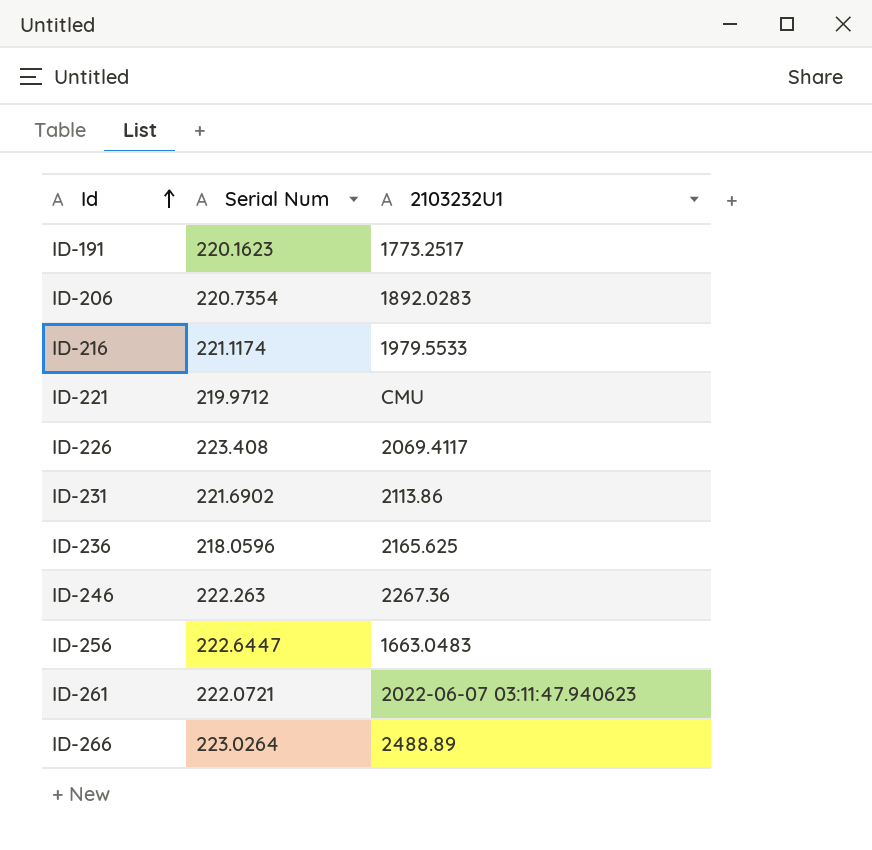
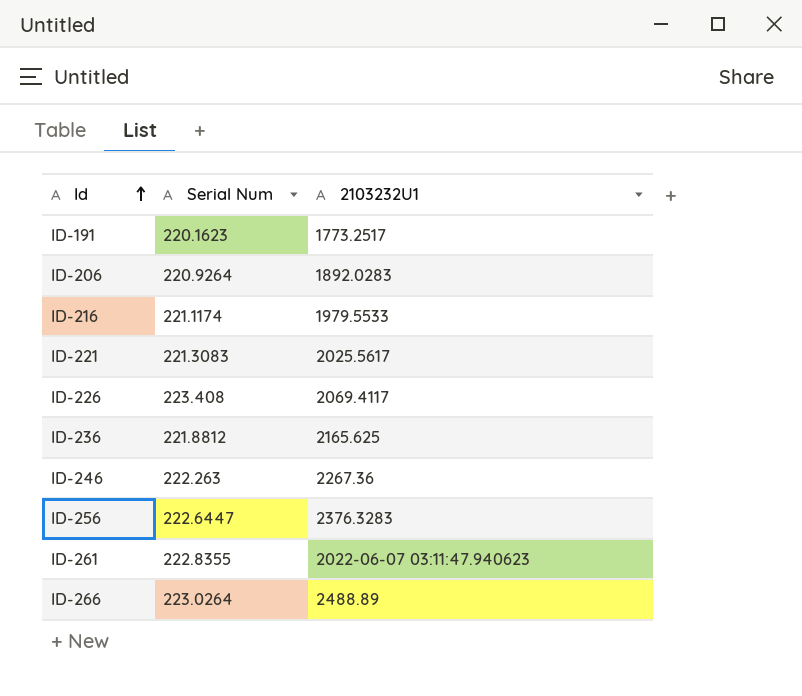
row ID-231: 221.6902 | 2113.86 -> none
ID-206 | Serial Num: 220.7354 -> 220.9264
ID-221 | Serial Num: 219.9712 -> 221.3083
ID-221 | 2103232U1: CMU -> 2025.5617
ID-236 | Serial Num: 218.0596 -> 221.8812
ID-256 | 2103232U1: 1663.0483 -> 2376.3283
ID-261 | Serial Num: 222.0721 -> 222.8355

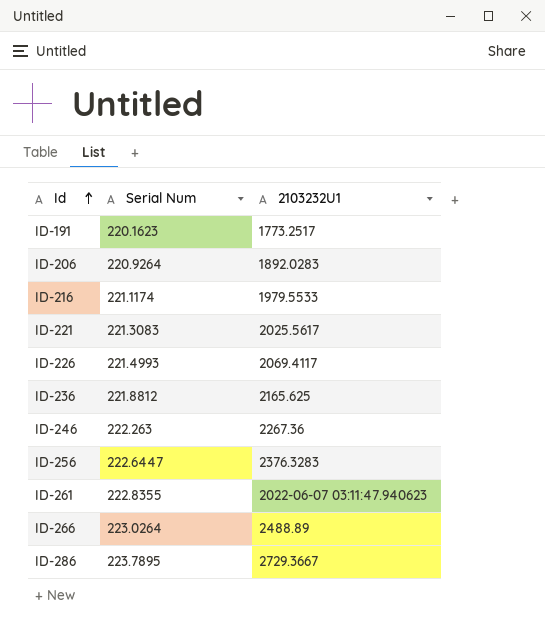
ID-226 | Serial Num: 223.408 -> 221.4993
row ID-286: none -> 223.7895 | 2729.3667

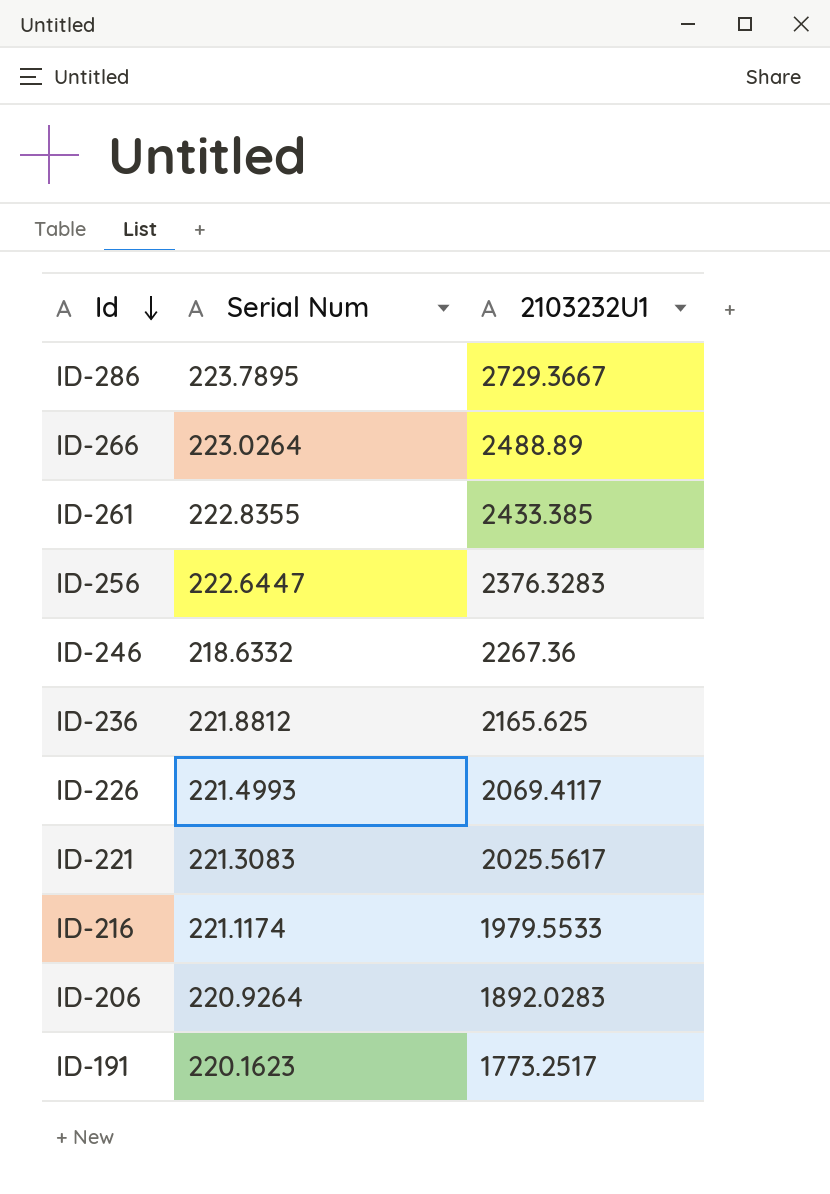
row order: Id ascending -> Id descending
ID-261 | 2103232U1: 2022-06-07 03:11:47.940623 -> 2433.385
ID-246 | Serial Num: 222.263 -> 218.6332

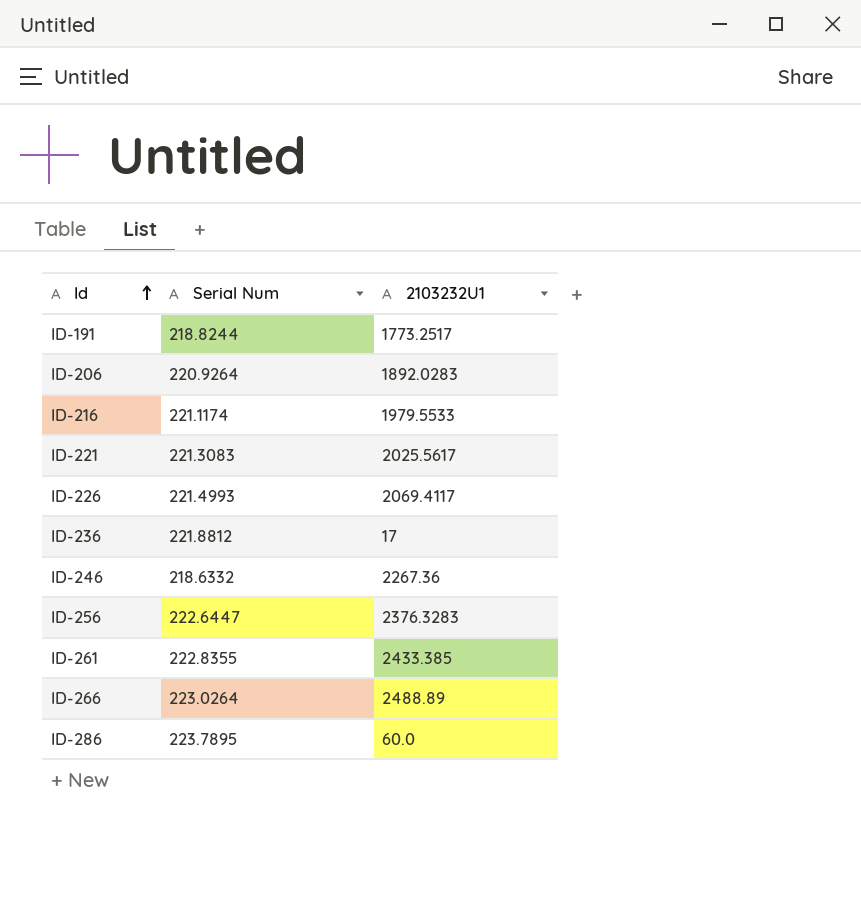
row order: Id descending -> Id ascending
ID-191 | Serial Num: 220.1623 -> 218.8244
ID-236 | 2103232U1: 2165.625 -> 17
ID-286 | 2103232U1: 2729.3667 -> 60.0

